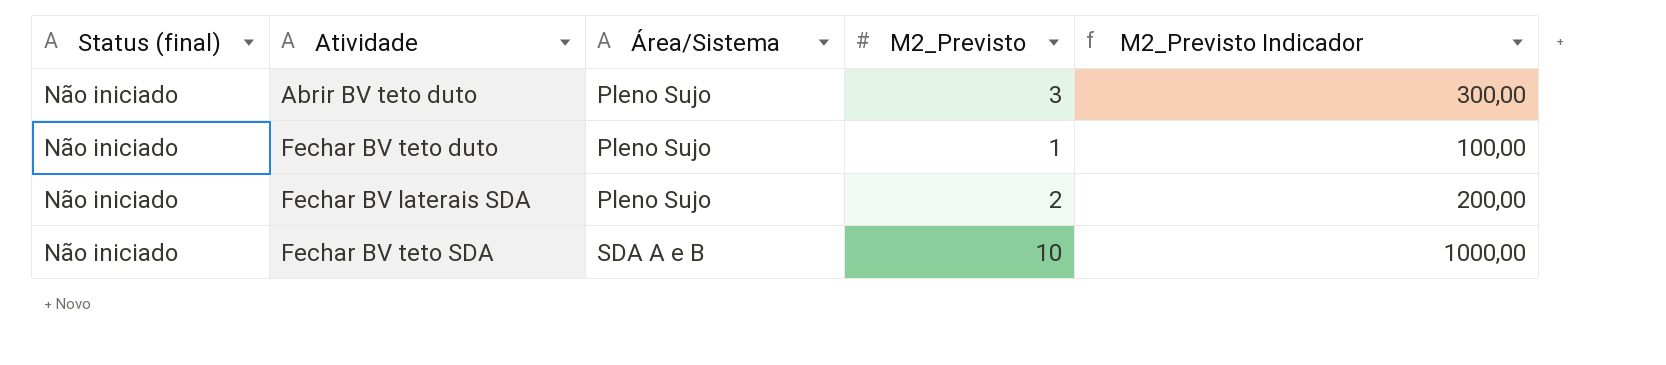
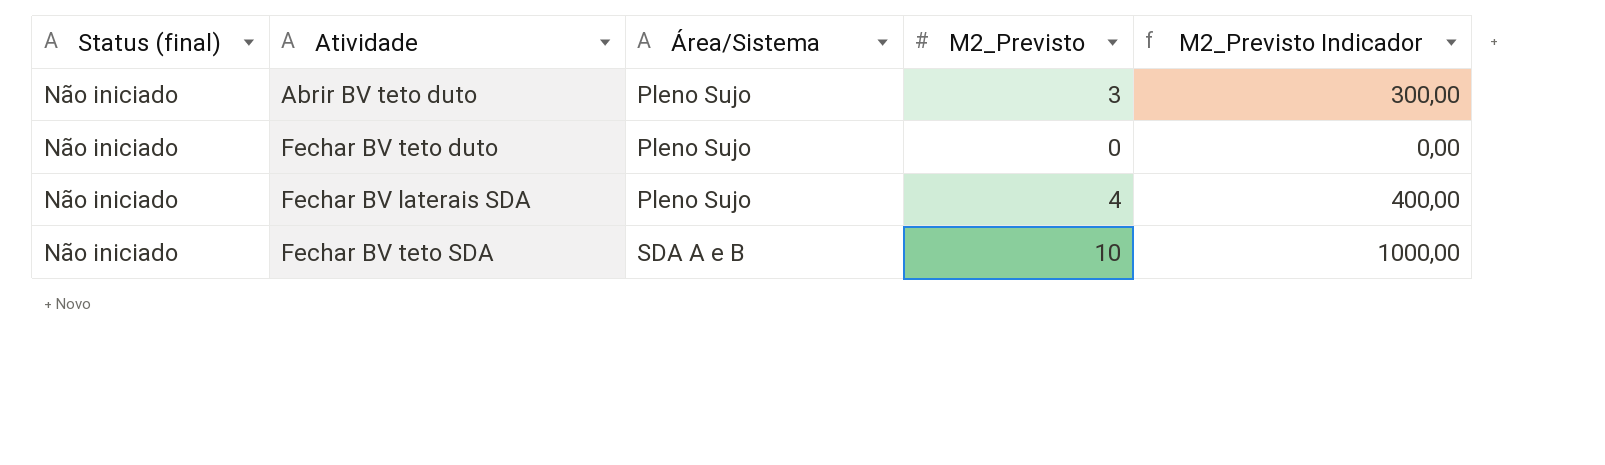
Fechar BV teto duto | M2_Previsto: 1 -> 0
Fechar BV teto duto | M2_Previsto Indicador: 100,00 -> 0,00
Fechar BV laterais SDA | M2_Previsto: 2 -> 4
Fechar BV laterais SDA | M2_Previsto Indicador: 200,00 -> 400,00

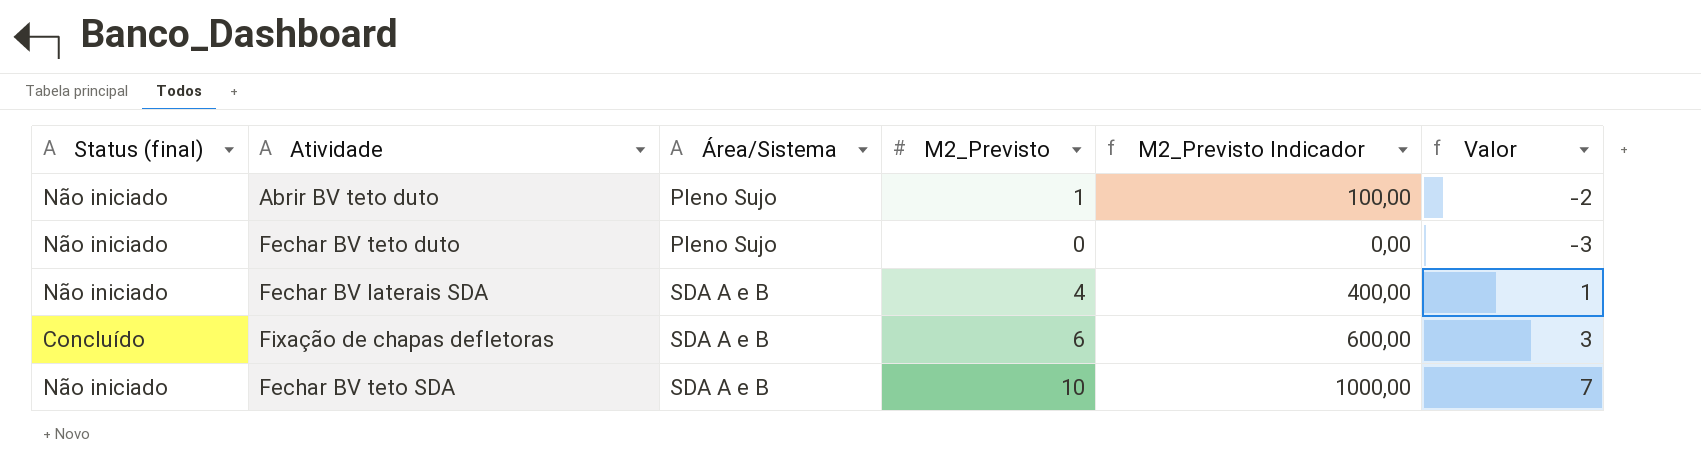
column Valor | formula: none -> [M2_Previsto] - 3
Abrir BV teto duto | M2_Previsto: 3 -> 1
Abrir BV teto duto | M2_Previsto Indicador: 300,00 -> 100,00
Fechar BV laterais SDA | Área/Sistema: Pleno Sujo -> SDA A e B
row Fixação de chapas defletoras: none -> Concluído | SDA A e B | 6 | 600,00 | 3

